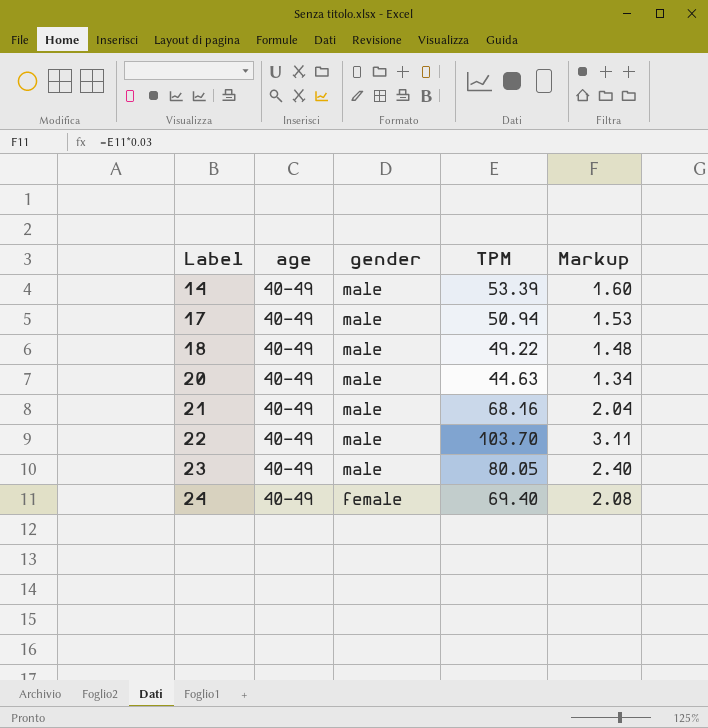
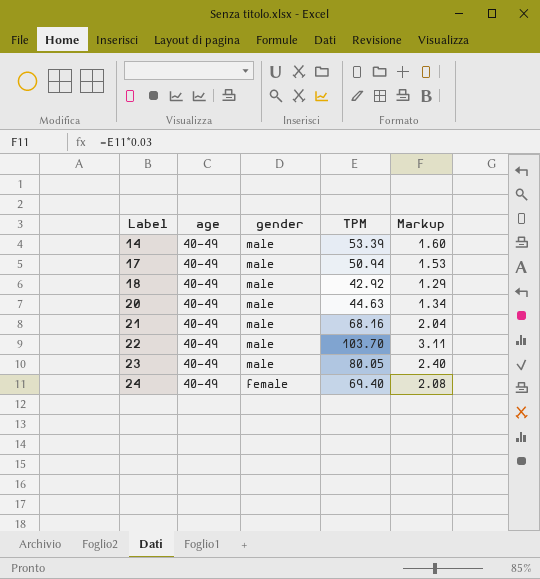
18 | TPM: 49.22 -> 42.92
18 | Markup: 1.48 -> 1.29

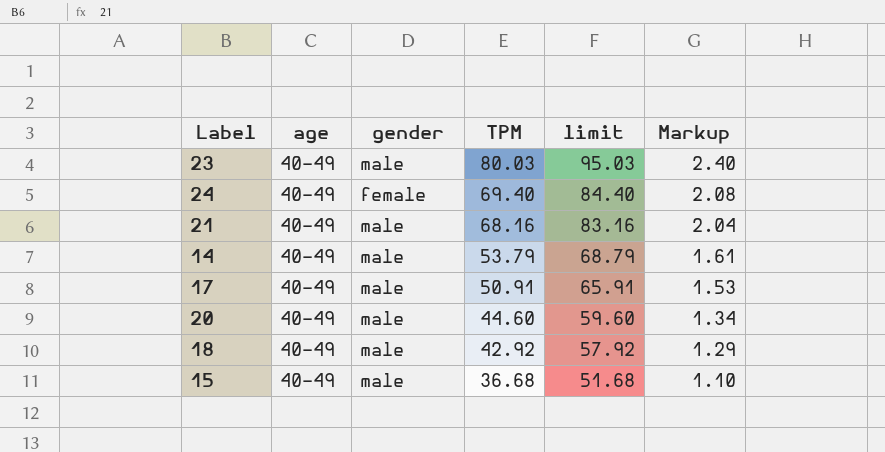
row order: Label ascending -> TPM descending
column limit | formula: none -> [TPM] + 15
row 22: 40-49 | male | 103.70 | 3.11 -> none
23 | TPM: 80.05 -> 80.03
14 | TPM: 53.39 -> 53.79
14 | Markup: 1.60 -> 1.61
17 | TPM: 50.94 -> 50.91
20 | TPM: 44.63 -> 44.60
row 15: none -> 40-49 | male | 36.68 | 51.68 | 1.10

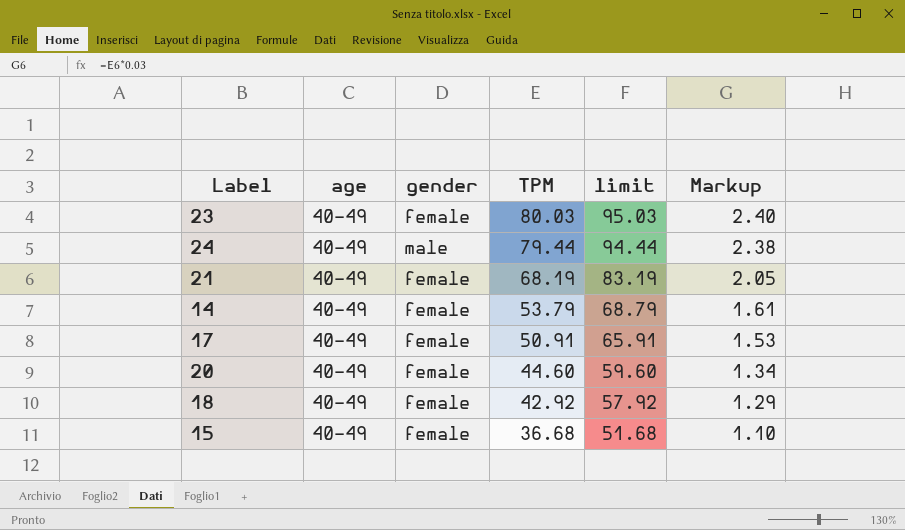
23 | gender: male -> female
24 | gender: female -> male
24 | TPM: 69.40 -> 79.44
24 | limit: 84.40 -> 94.44
24 | Markup: 2.08 -> 2.38
21 | gender: male -> female
21 | TPM: 68.16 -> 68.19
21 | limit: 83.16 -> 83.19
21 | Markup: 2.04 -> 2.05
14 | gender: male -> female
17 | gender: male -> female
20 | gender: male -> female
18 | gender: male -> female
15 | gender: male -> female

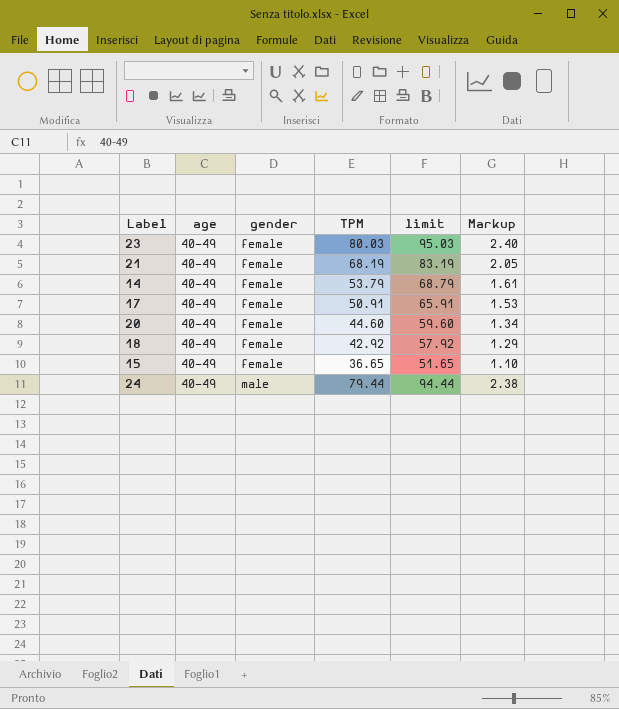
row order: TPM descending -> gender ascending
15 | TPM: 36.68 -> 36.65
15 | limit: 51.68 -> 51.65

